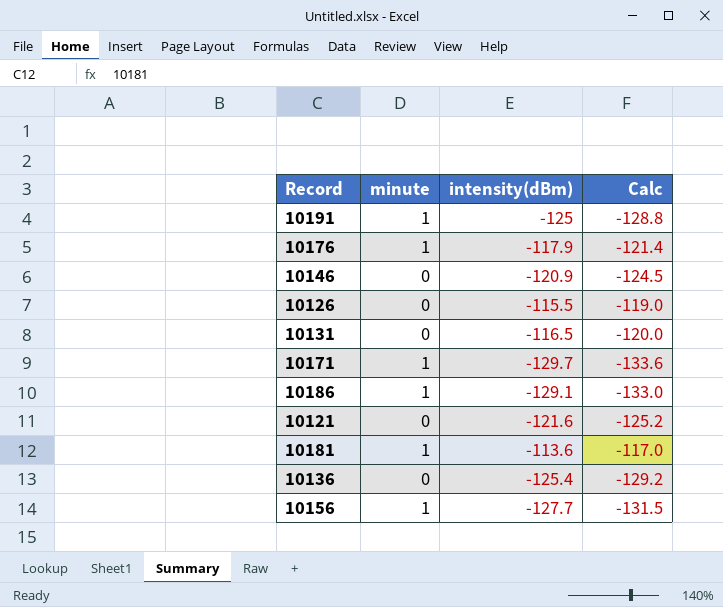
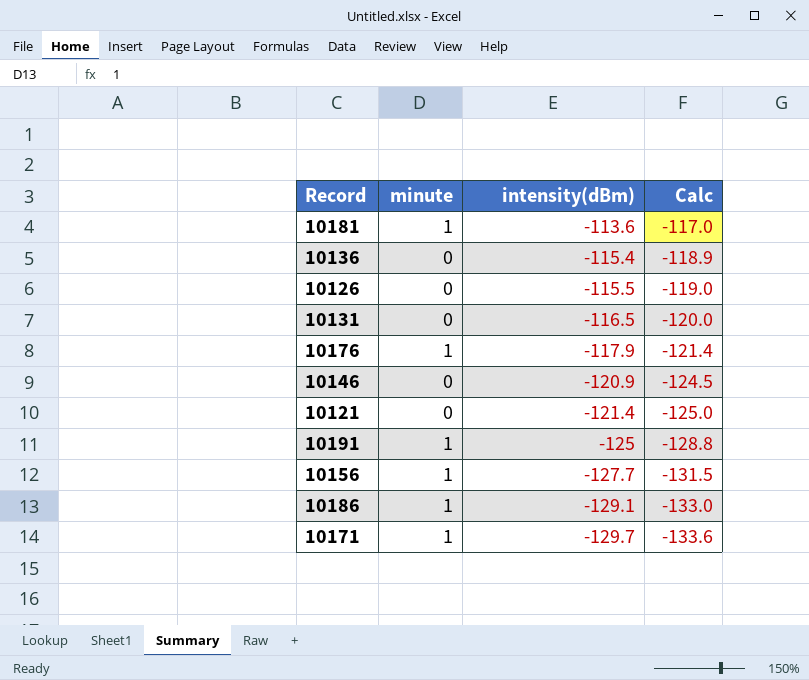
row order: none -> intensity(dBm) descending
10136 | intensity(dBm): -125.4 -> -115.4
10136 | Calc: -129.2 -> -118.9
10121 | intensity(dBm): -121.6 -> -121.4
10121 | Calc: -125.2 -> -125.0

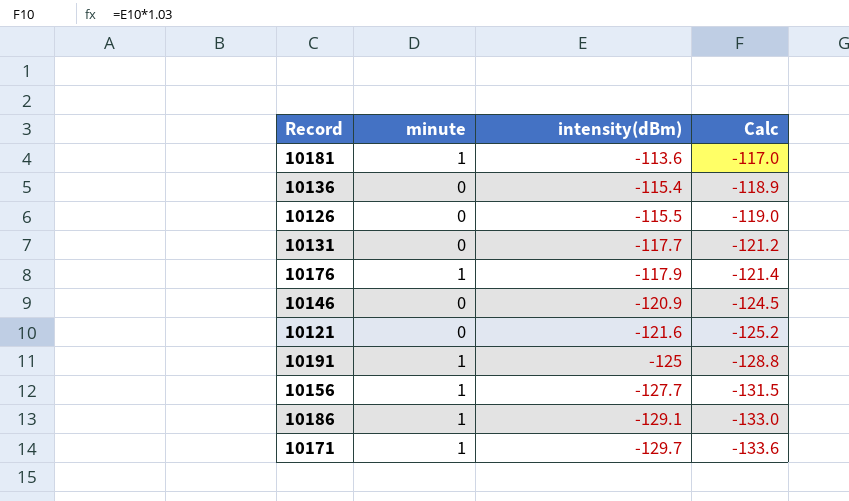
10131 | intensity(dBm): -116.5 -> -117.7
10131 | Calc: -120.0 -> -121.2
10121 | intensity(dBm): -121.4 -> -121.6
10121 | Calc: -125.0 -> -125.2

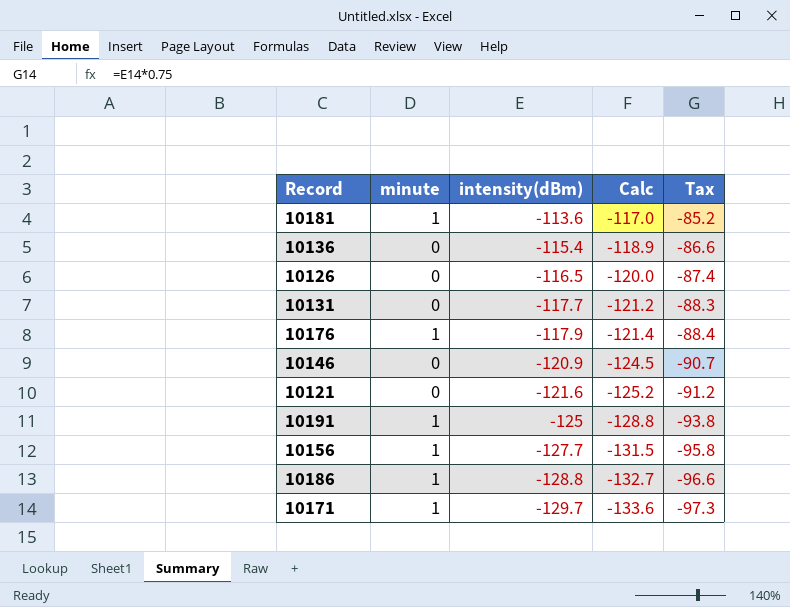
column Tax | formula: none -> [intensity(dBm)] * 0.75
10126 | intensity(dBm): -115.5 -> -116.5
10126 | Calc: -119.0 -> -120.0
10186 | intensity(dBm): -129.1 -> -128.8
10186 | Calc: -133.0 -> -132.7

